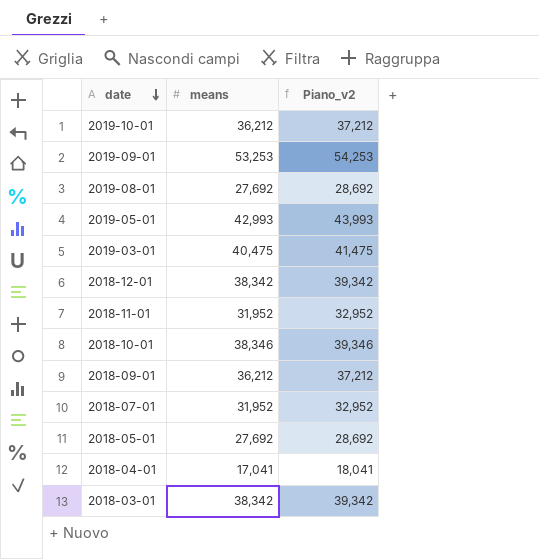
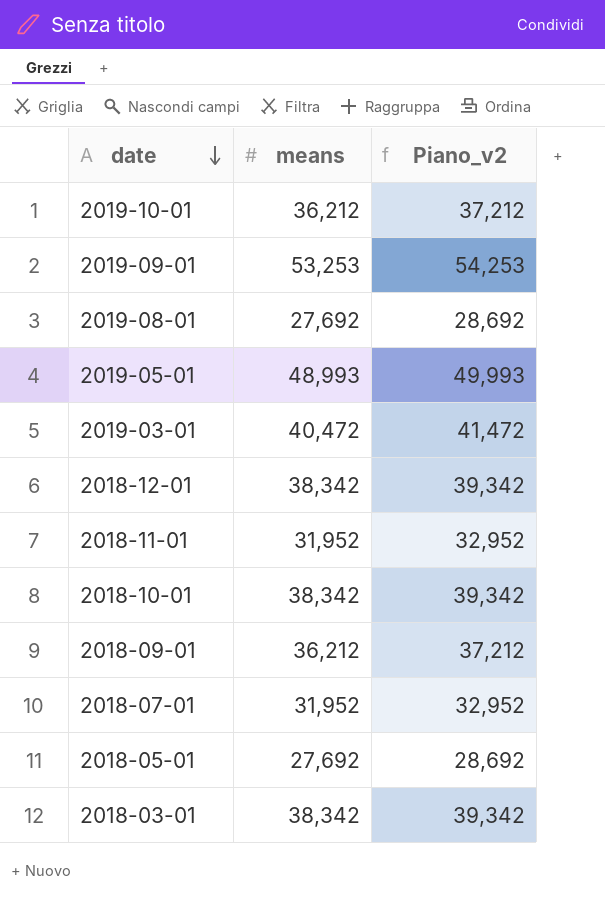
row 2018-04-01: 17,041 | 18,041 -> none
2019-05-01 | means: 42,993 -> 48,993
2019-05-01 | Piano_v2: 43,993 -> 49,993
2019-03-01 | means: 40,475 -> 40,472
2019-03-01 | Piano_v2: 41,475 -> 41,472
2018-10-01 | means: 38,346 -> 38,342
2018-10-01 | Piano_v2: 39,346 -> 39,342

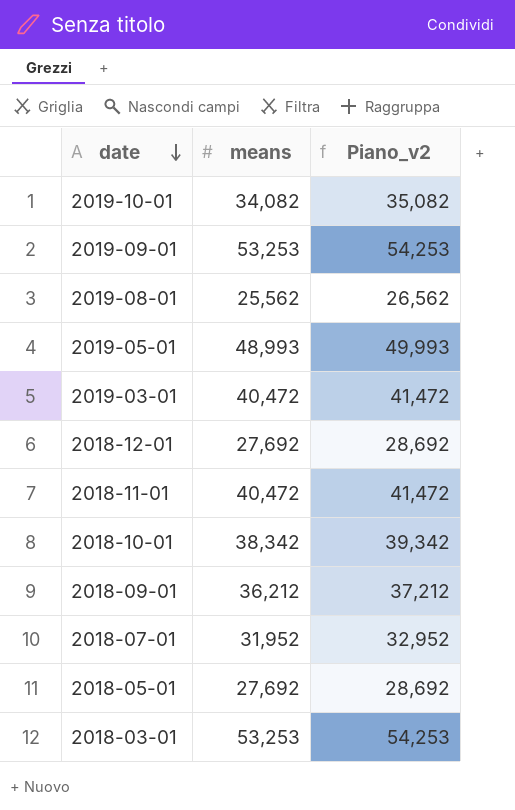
2019-10-01 | means: 36,212 -> 34,082
2019-10-01 | Piano_v2: 37,212 -> 35,082
2019-08-01 | means: 27,692 -> 25,562
2019-08-01 | Piano_v2: 28,692 -> 26,562
2018-12-01 | means: 38,342 -> 27,692
2018-12-01 | Piano_v2: 39,342 -> 28,692
2018-11-01 | means: 31,952 -> 40,472
2018-11-01 | Piano_v2: 32,952 -> 41,472
2018-03-01 | means: 38,342 -> 53,253
2018-03-01 | Piano_v2: 39,342 -> 54,253

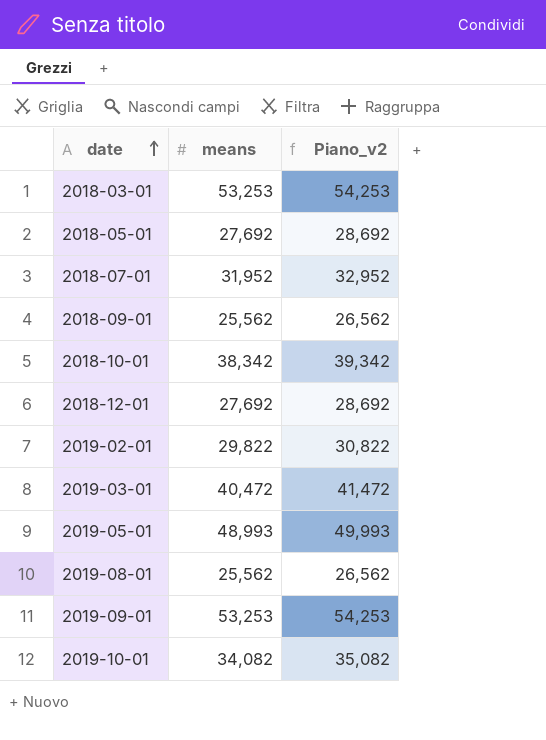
row order: date descending -> date ascending
row 2018-11-01: 40,472 | 41,472 -> none
2018-09-01 | means: 36,212 -> 25,562
2018-09-01 | Piano_v2: 37,212 -> 26,562
row 2019-02-01: none -> 29,822 | 30,822

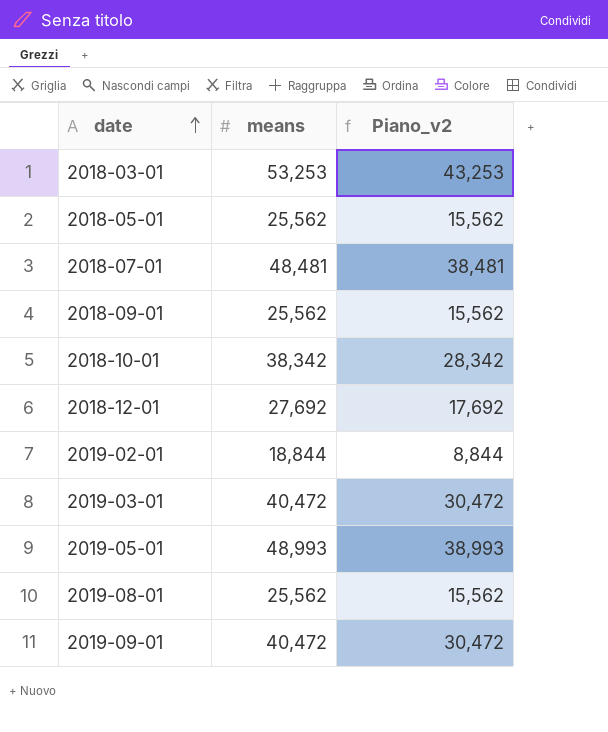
column Piano_v2 | formula: [means] + 1 -> [means] - 10
row 2019-10-01: 34,082 | 35,082 -> none
2018-05-01 | means: 27,692 -> 25,562
2018-07-01 | means: 31,952 -> 48,481
2019-02-01 | means: 29,822 -> 18,844
2019-09-01 | means: 53,253 -> 40,472

